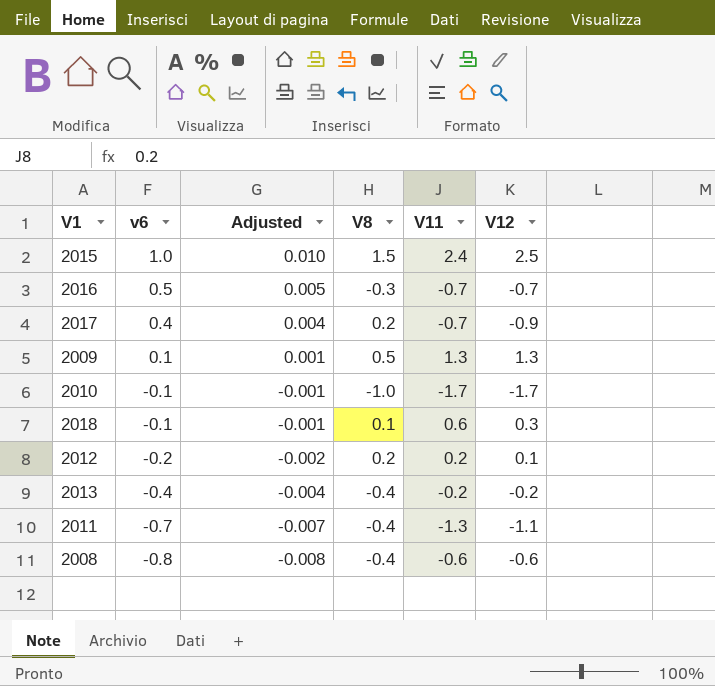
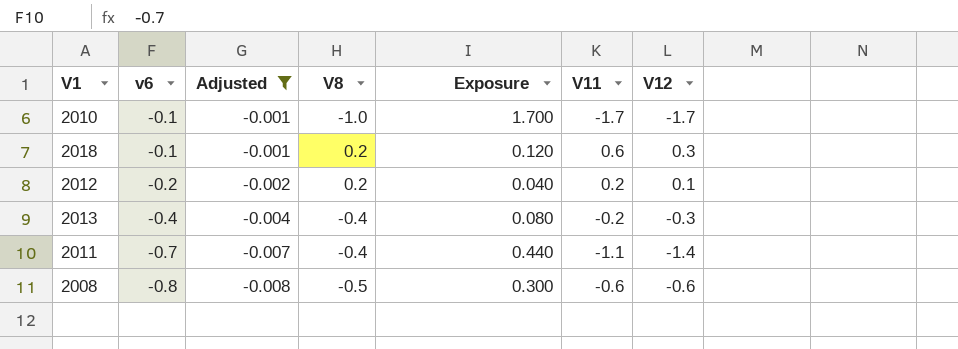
filter: none -> Adjusted <= -0.001
column Exposure | formula: none -> [V8] * [V11]
2018 | V8: 0.1 -> 0.2
2013 | V12: -0.2 -> -0.3
2011 | V11: -1.3 -> -1.1
2011 | V12: -1.1 -> -1.4
2008 | V8: -0.4 -> -0.5

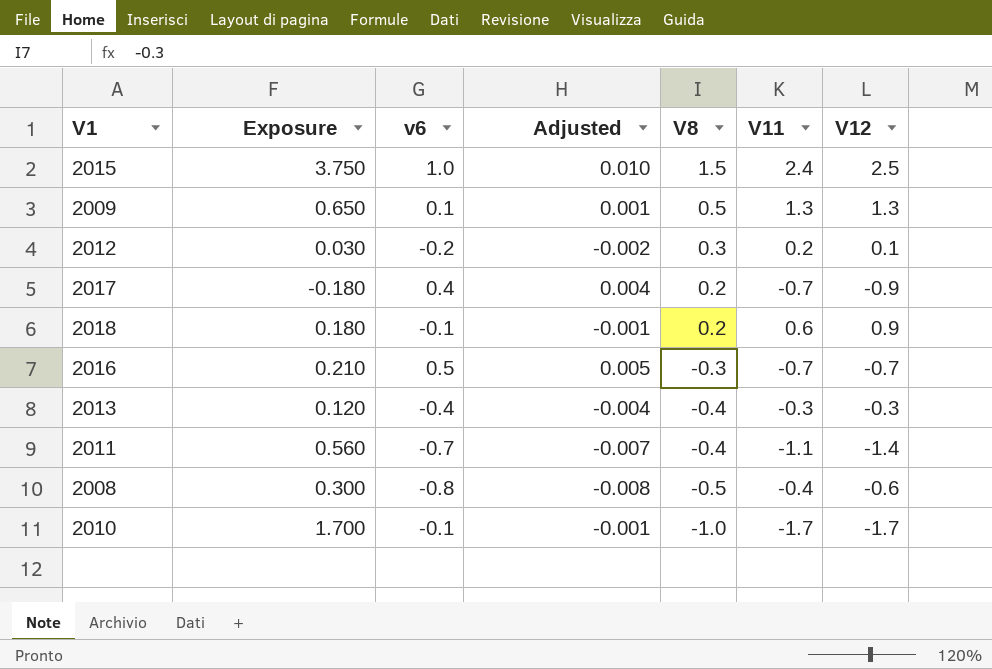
filter: Adjusted <= -0.001 -> none
row order: v6 descending -> V8 descending
column Exposure | formula: [V8] * [V11] -> [V8] * [V12]
column Exposure | position: 5 -> 2
2012 | V8: 0.2 -> 0.3
2018 | V12: 0.3 -> 0.9
2013 | V11: -0.2 -> -0.3
2008 | V11: -0.6 -> -0.4

